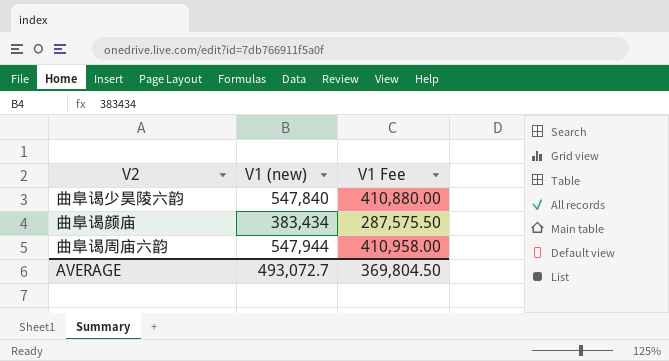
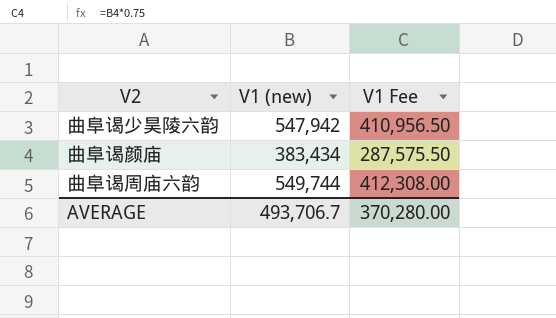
曲阜谒少昊陵六韵 | V1 (new): 547,840 -> 547,942
曲阜谒少昊陵六韵 | V1 Fee: 410,880.00 -> 410,956.50
曲阜谒周庙六韵 | V1 (new): 547,944 -> 549,744
曲阜谒周庙六韵 | V1 Fee: 410,958.00 -> 412,308.00
AVERAGE | V1 (new): 493,072.7 -> 493,706.7
AVERAGE | V1 Fee: 369,804.50 -> 370,280.00

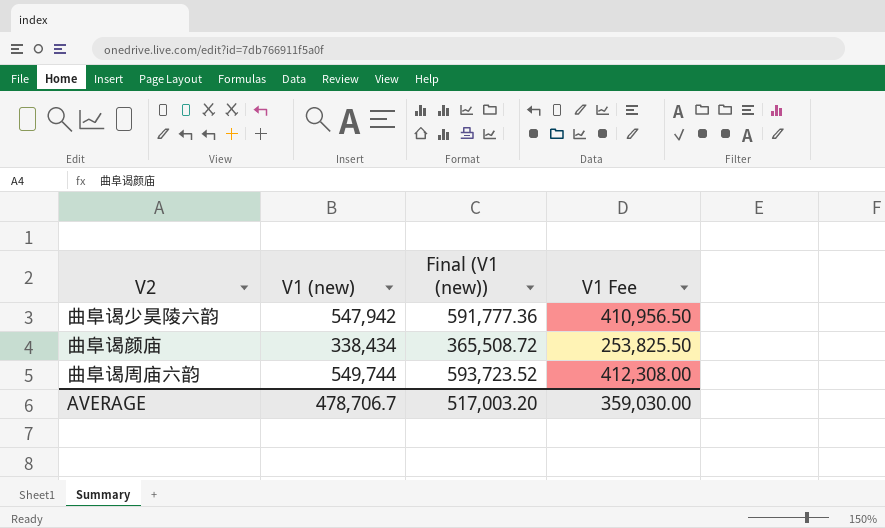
column Final (V1 (new)) | formula: none -> [V1 (new)] * 1.08
曲阜谒颜庙 | V1 (new): 383,434 -> 338,434
曲阜谒颜庙 | V1 Fee: 287,575.50 -> 253,825.50
AVERAGE | V1 (new): 493,706.7 -> 478,706.7
AVERAGE | V1 Fee: 370,280.00 -> 359,030.00

